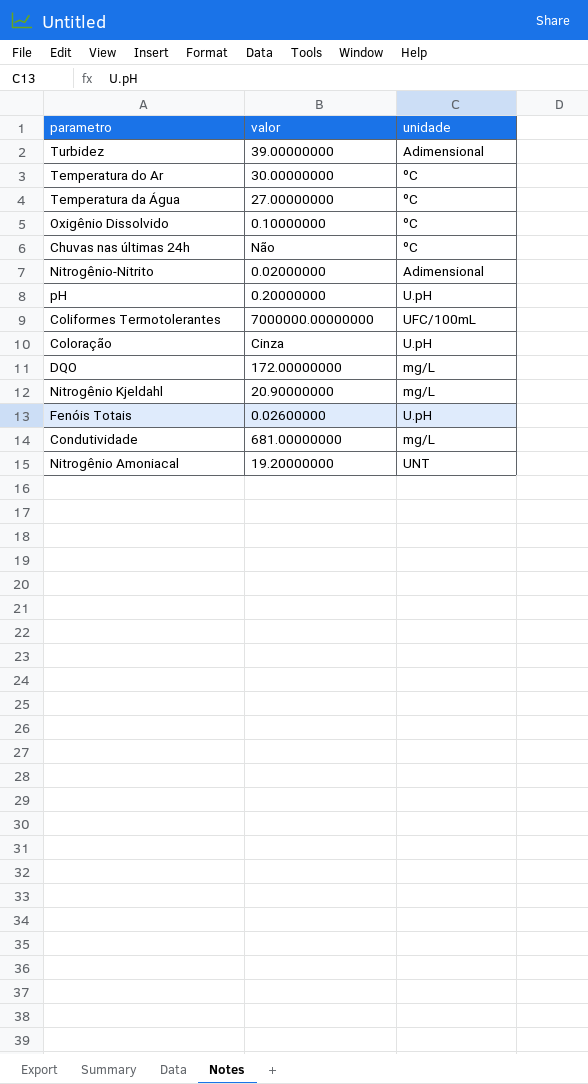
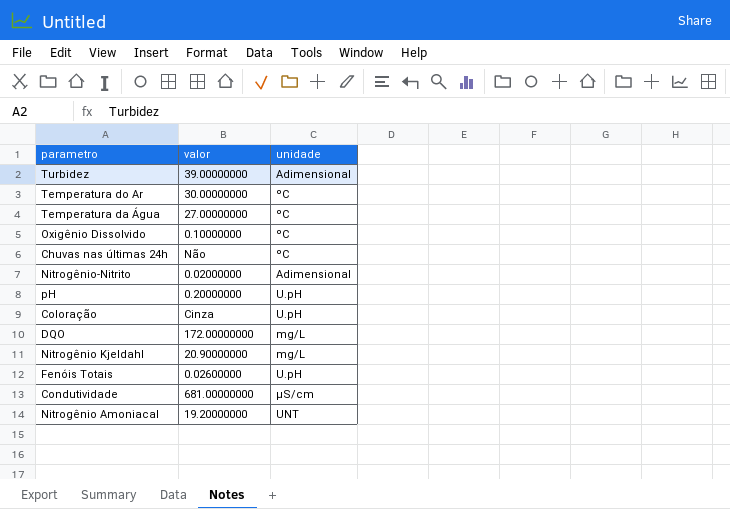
row Coliformes Termotolerantes: 7000000.00000000 | UFC/100mL -> none
Condutividade | unidade: mg/L -> µS/cm

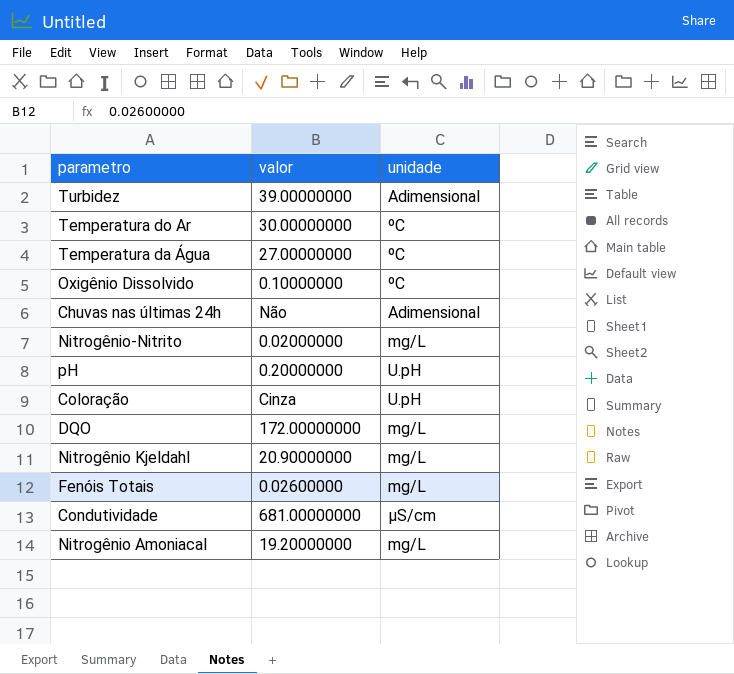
Chuvas nas últimas 24h | unidade: ºC -> Adimensional
Nitrogênio-Nitrito | unidade: Adimensional -> mg/L
Fenóis Totais | unidade: U.pH -> mg/L
Nitrogênio Amoniacal | unidade: UNT -> mg/L

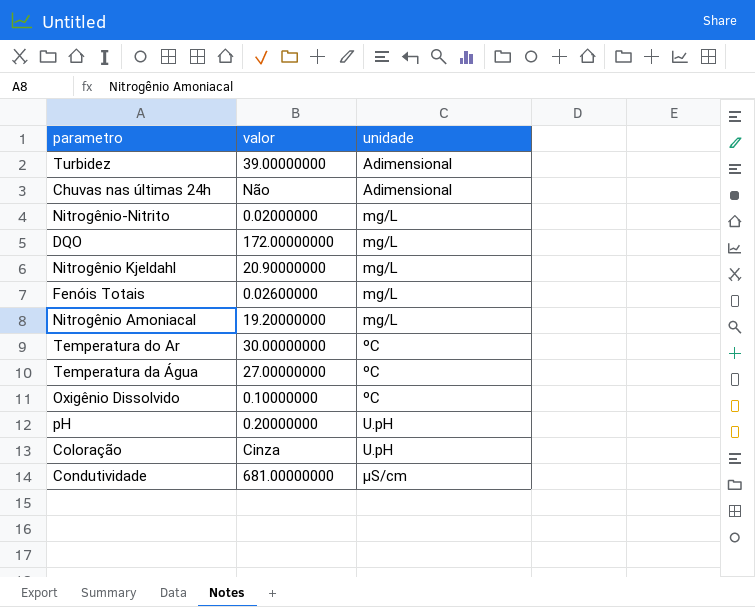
row order: none -> unidade ascending

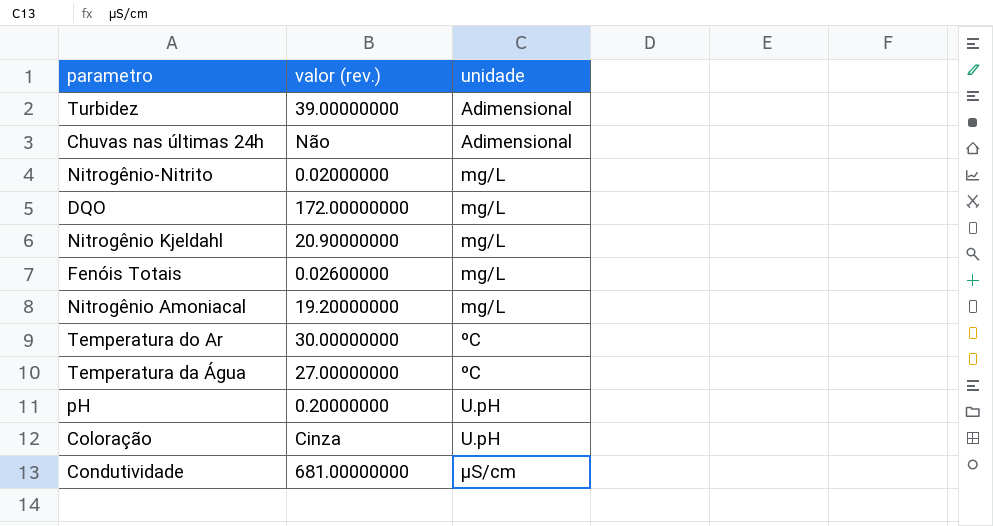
column name: valor -> valor (rev.)
row Oxigênio Dissolvido: 0.10000000 | ºC -> none

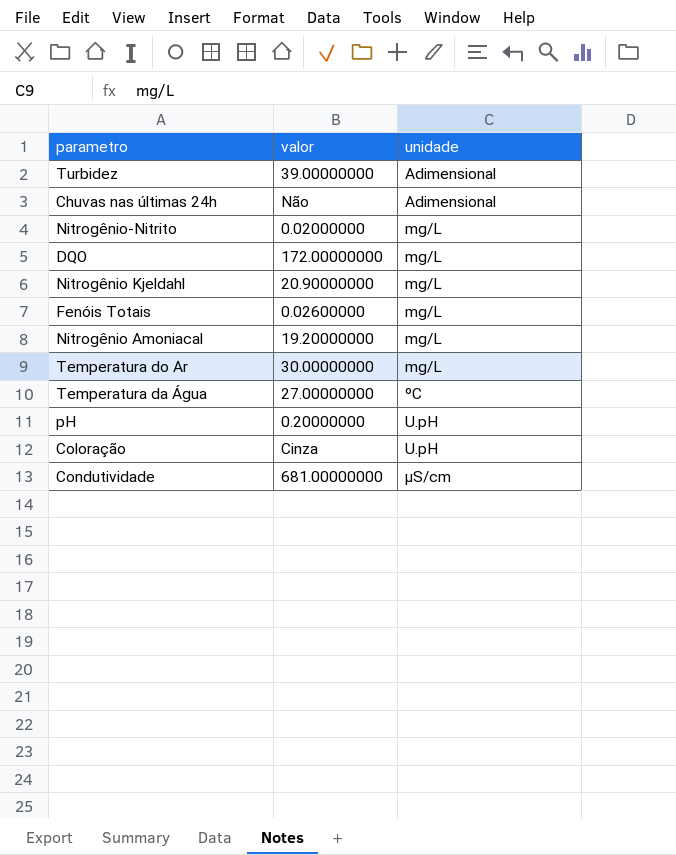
column name: valor (rev.) -> valor
Temperatura do Ar | unidade: ºC -> mg/L

